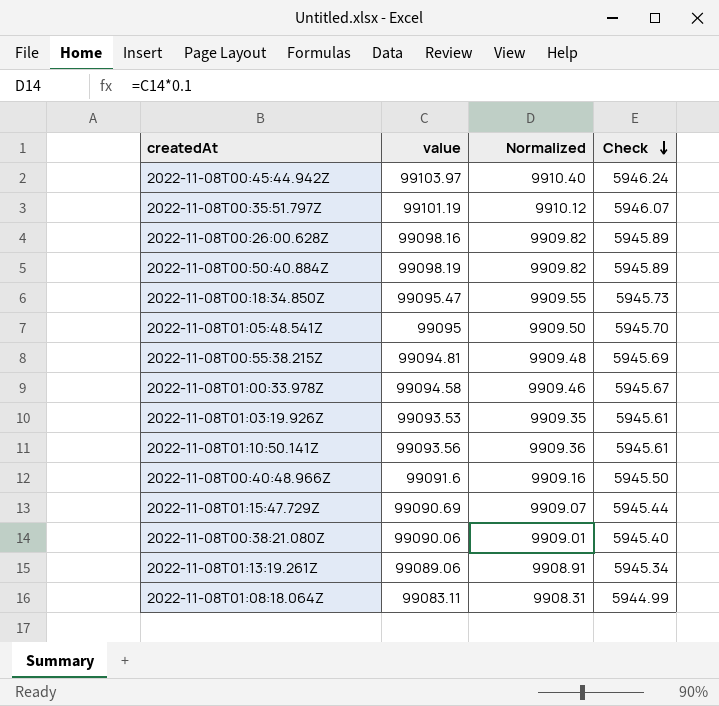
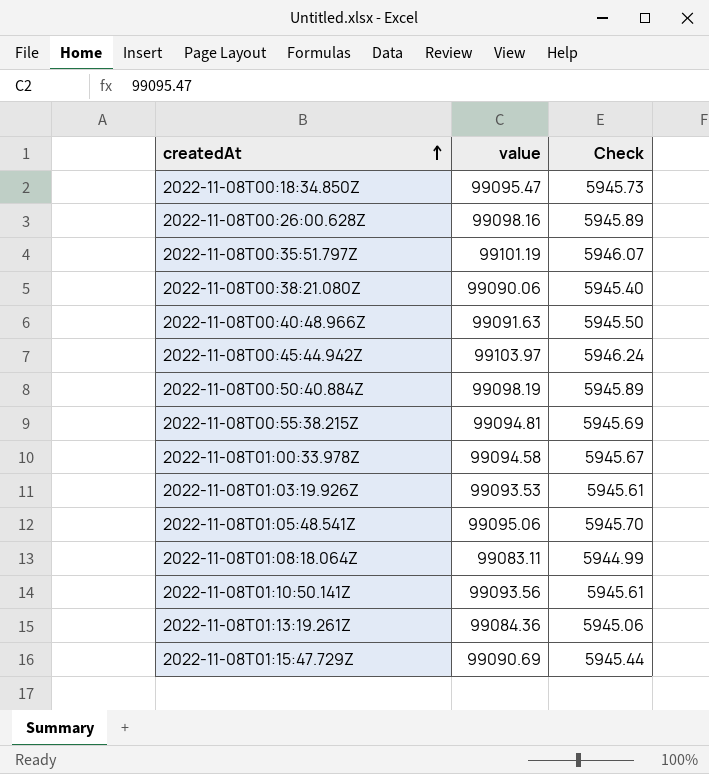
row order: Check descending -> createdAt ascending
column Normalized | formula: [value] * 0.1 -> none
2022-11-08T00:40:48.966Z | value: 99091.6 -> 99091.63
2022-11-08T01:05:48.541Z | value: 99095 -> 99095.06
2022-11-08T01:13:19.261Z | value: 99089.06 -> 99084.36
2022-11-08T01:13:19.261Z | Check: 5945.34 -> 5945.06

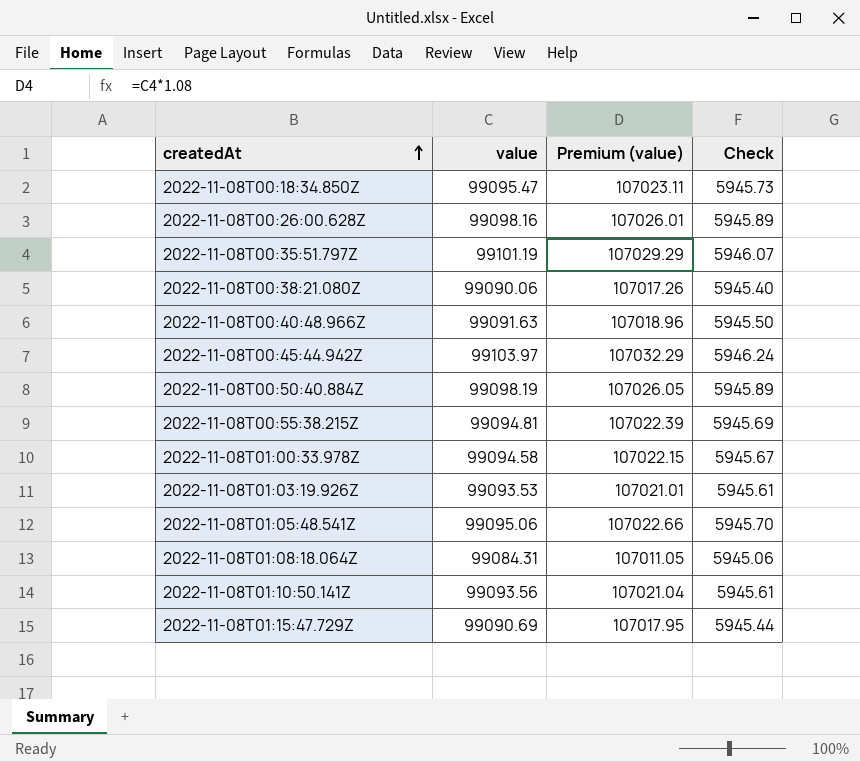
column Premium (value) | formula: none -> [value] * 1.08
row 2022-11-08T01:13:19.261Z: 99084.36 | 5945.06 -> none
2022-11-08T01:08:18.064Z | value: 99083.11 -> 99084.31
2022-11-08T01:08:18.064Z | Check: 5944.99 -> 5945.06

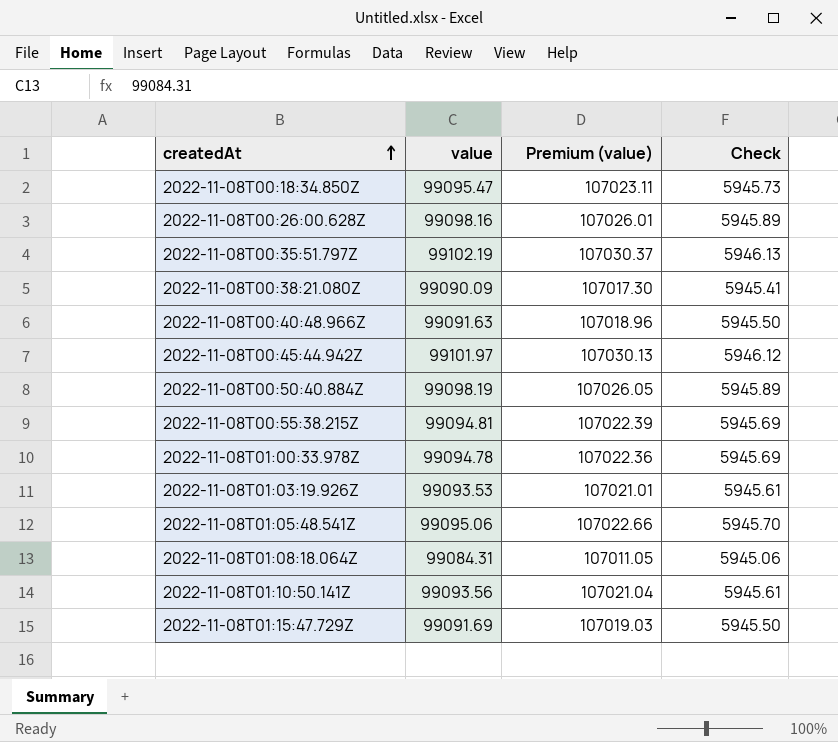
2022-11-08T00:35:51.797Z | value: 99101.19 -> 99102.19
2022-11-08T00:35:51.797Z | Premium (value): 107029.29 -> 107030.37
2022-11-08T00:35:51.797Z | Check: 5946.07 -> 5946.13
2022-11-08T00:38:21.080Z | value: 99090.06 -> 99090.09
2022-11-08T00:38:21.080Z | Premium (value): 107017.26 -> 107017.30
2022-11-08T00:38:21.080Z | Check: 5945.40 -> 5945.41
2022-11-08T00:45:44.942Z | value: 99103.97 -> 99101.97
2022-11-08T00:45:44.942Z | Premium (value): 107032.29 -> 107030.13
2022-11-08T00:45:44.942Z | Check: 5946.24 -> 5946.12
2022-11-08T01:00:33.978Z | value: 99094.58 -> 99094.78
2022-11-08T01:00:33.978Z | Premium (value): 107022.15 -> 107022.36
2022-11-08T01:00:33.978Z | Check: 5945.67 -> 5945.69
2022-11-08T01:15:47.729Z | value: 99090.69 -> 99091.69
2022-11-08T01:15:47.729Z | Premium (value): 107017.95 -> 107019.03
2022-11-08T01:15:47.729Z | Check: 5945.44 -> 5945.50

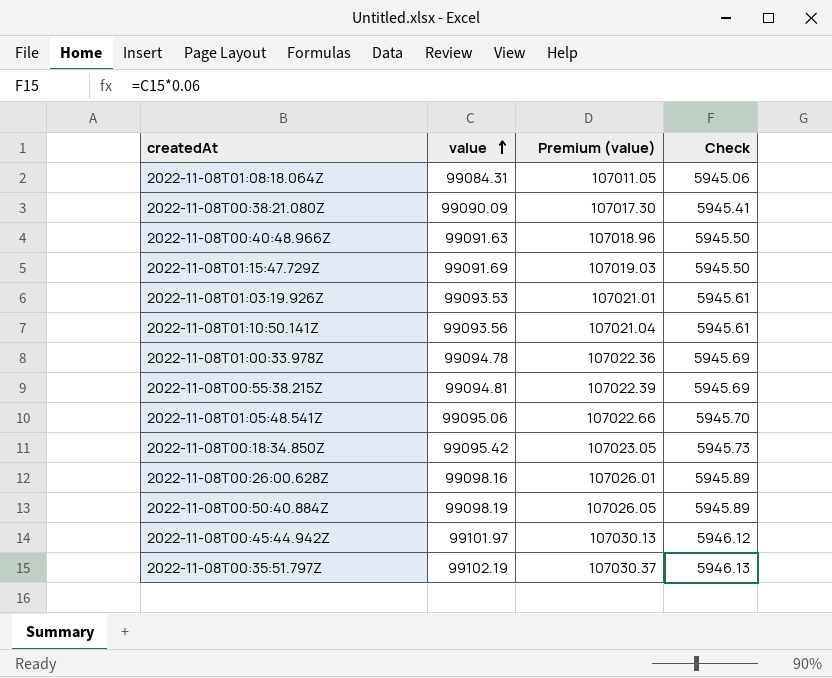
row order: createdAt ascending -> value ascending
2022-11-08T00:18:34.850Z | value: 99095.47 -> 99095.42
2022-11-08T00:18:34.850Z | Premium (value): 107023.11 -> 107023.05

